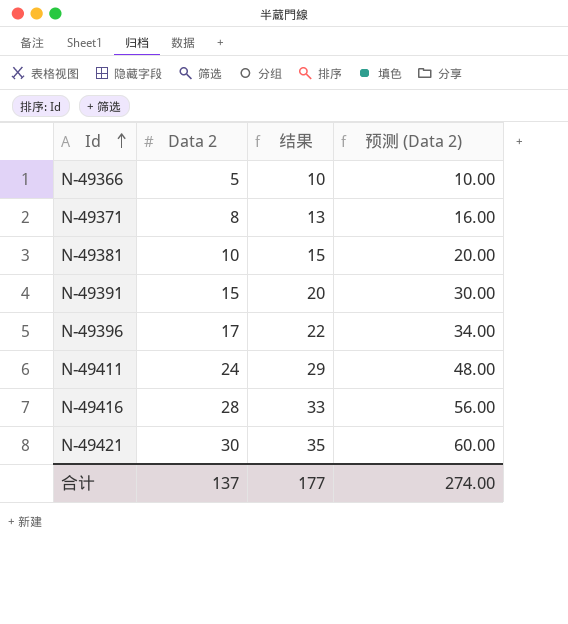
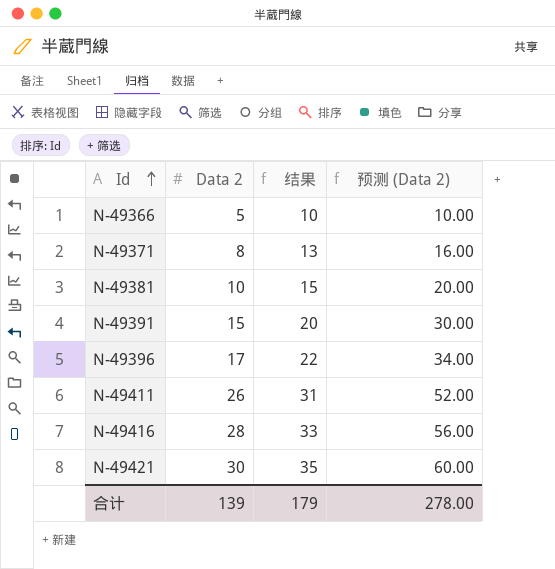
N-49411 | Data 2: 24 -> 26
N-49411 | 结果: 29 -> 31
N-49411 | 预测 (Data 2): 48.00 -> 52.00
合计 | Data 2: 137 -> 139
合计 | 结果: 177 -> 179
合计 | 预测 (Data 2): 274.00 -> 278.00

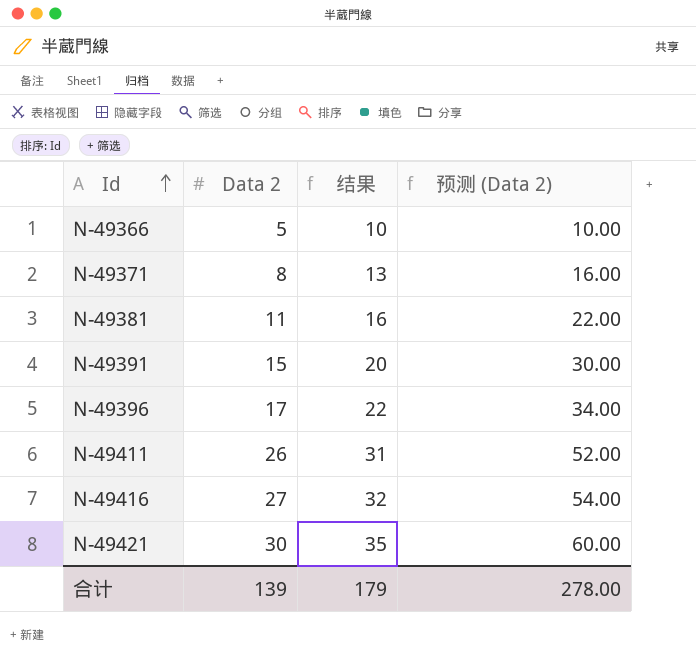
N-49381 | Data 2: 10 -> 11
N-49381 | 结果: 15 -> 16
N-49381 | 预测 (Data 2): 20.00 -> 22.00
N-49416 | Data 2: 28 -> 27
N-49416 | 结果: 33 -> 32
N-49416 | 预测 (Data 2): 56.00 -> 54.00

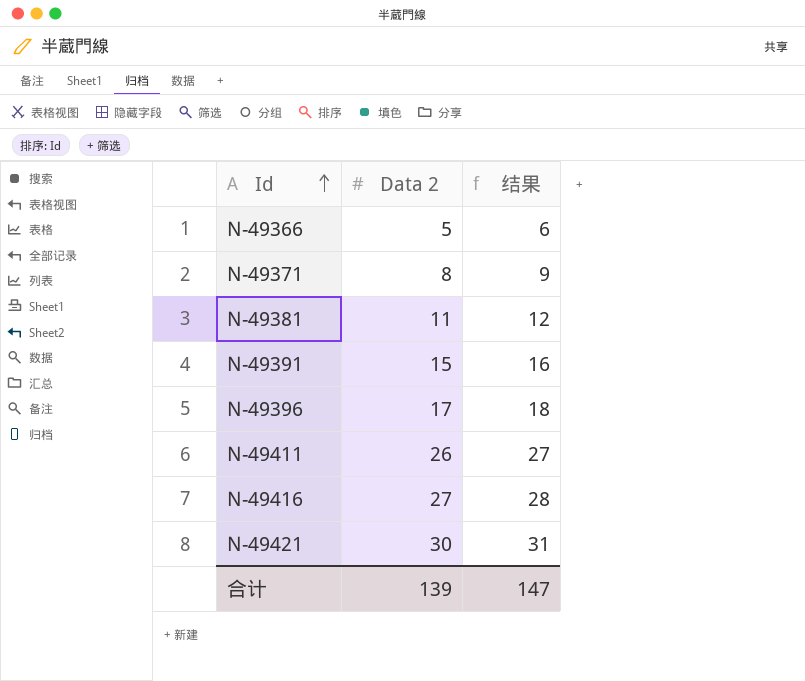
column 预测 (Data 2) | formula: [Data 2] * 2 -> none
column 结果 | formula: [Data 2] + 5 -> [Data 2] + 1
合计 | 结果: 179 -> 147

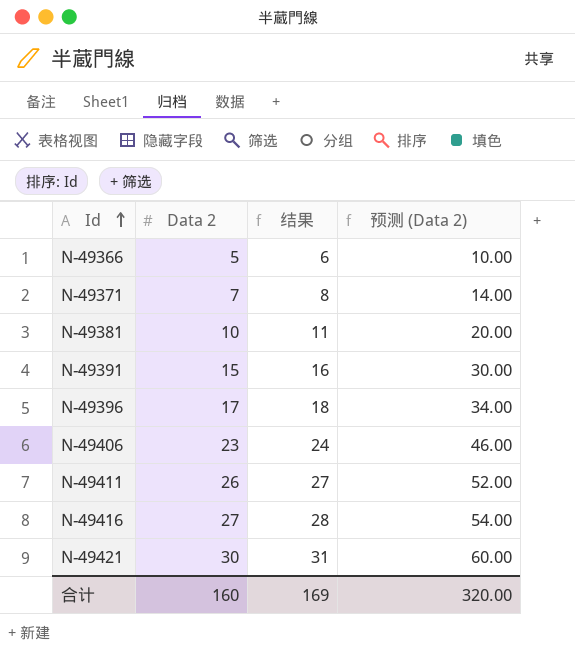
column 预测 (Data 2) | formula: none -> [Data 2] * 2
N-49371 | Data 2: 8 -> 7
N-49371 | 结果: 9 -> 8
N-49381 | Data 2: 11 -> 10
N-49381 | 结果: 12 -> 11
row N-49406: none -> 23 | 24 | 46.00
合计 | Data 2: 139 -> 160
合计 | 结果: 147 -> 169

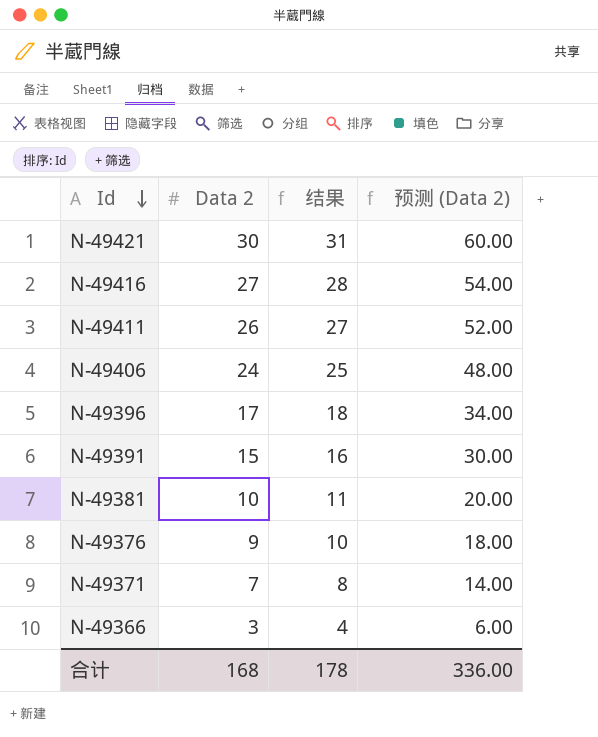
row order: Id ascending -> Id descending
N-49406 | Data 2: 23 -> 24
N-49406 | 结果: 24 -> 25
N-49406 | 预测 (Data 2): 46.00 -> 48.00
row N-49376: none -> 9 | 10 | 18.00
N-49366 | Data 2: 5 -> 3
N-49366 | 结果: 6 -> 4
N-49366 | 预测 (Data 2): 10.00 -> 6.00
合计 | Data 2: 160 -> 168
合计 | 结果: 169 -> 178
合计 | 预测 (Data 2): 320.00 -> 336.00

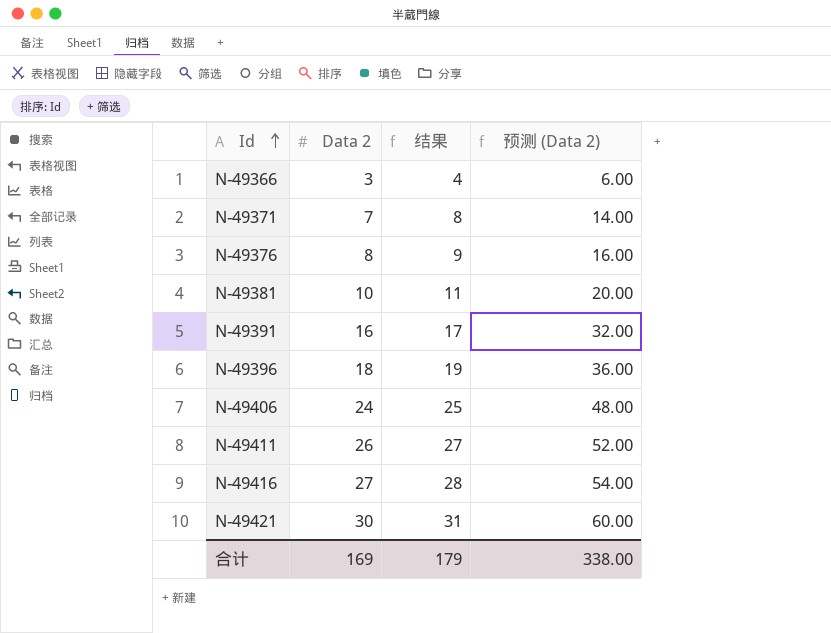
row order: Id descending -> Id ascending
N-49376 | Data 2: 9 -> 8
N-49376 | 结果: 10 -> 9
N-49376 | 预测 (Data 2): 18.00 -> 16.00
N-49391 | Data 2: 15 -> 16
N-49391 | 结果: 16 -> 17
N-49391 | 预测 (Data 2): 30.00 -> 32.00
N-49396 | Data 2: 17 -> 18
N-49396 | 结果: 18 -> 19
N-49396 | 预测 (Data 2): 34.00 -> 36.00
合计 | Data 2: 168 -> 169
合计 | 结果: 178 -> 179
合计 | 预测 (Data 2): 336.00 -> 338.00

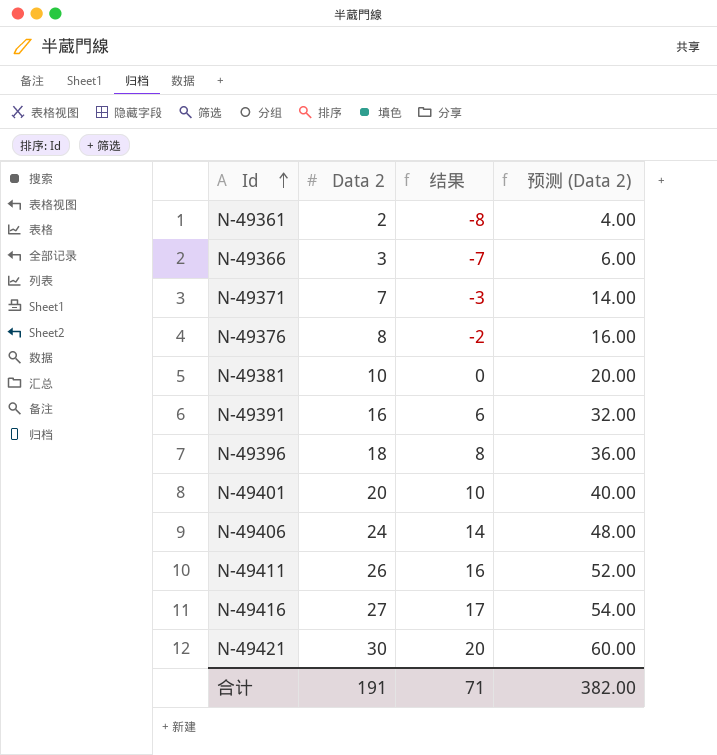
column 结果 | formula: [Data 2] + 1 -> [Data 2] - 10
row N-49361: none -> 2 | -8 | 4.00
row N-49401: none -> 20 | 10 | 40.00
合计 | Data 2: 169 -> 191
合计 | 结果: 179 -> 71
合计 | 预测 (Data 2): 338.00 -> 382.00

